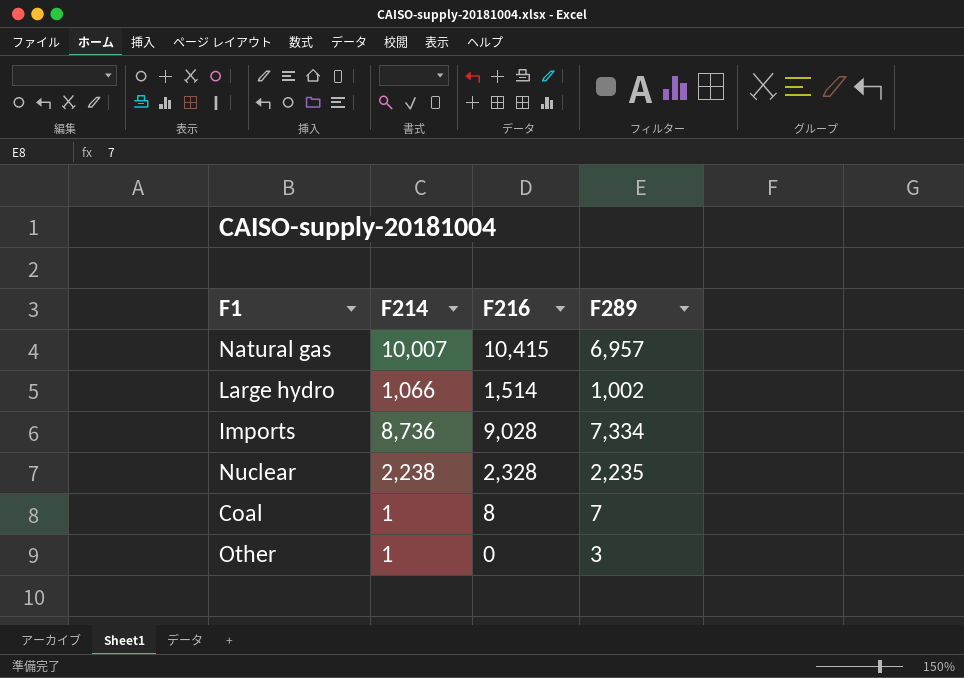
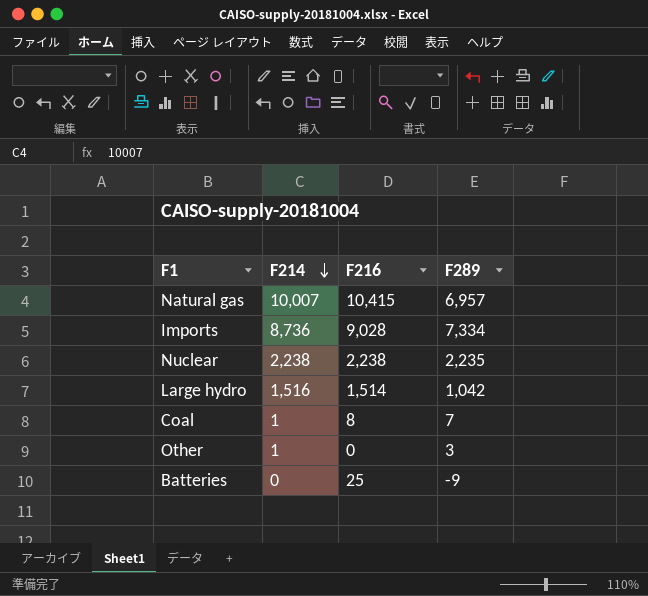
row order: none -> F214 descending
Nuclear | F216: 2,328 -> 2,238
Large hydro | F214: 1,066 -> 1,516
Large hydro | F289: 1,002 -> 1,042
row Batteries: none -> 0 | 25 | -9

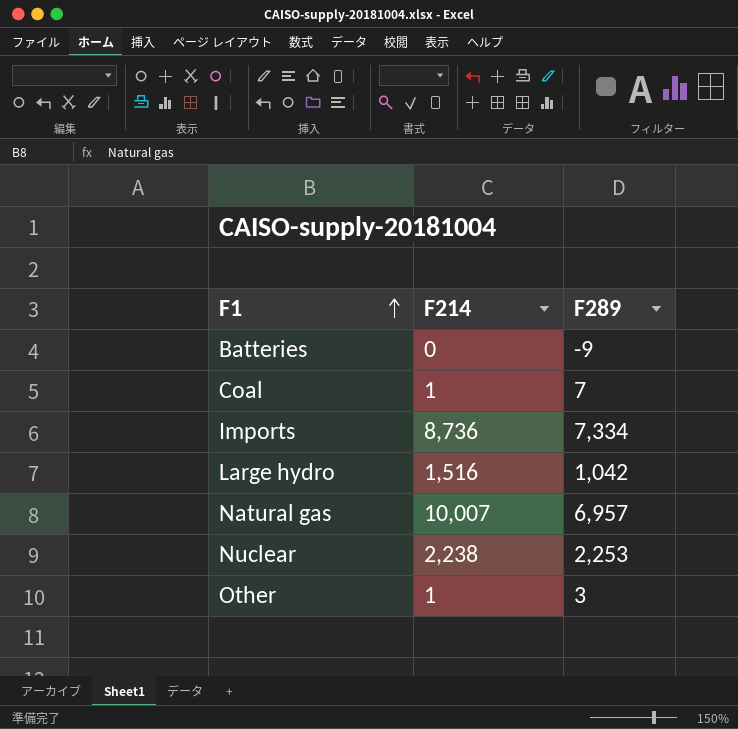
row order: F214 descending -> F1 ascending
column F216 | position: 3 -> none
Nuclear | F289: 2,235 -> 2,253

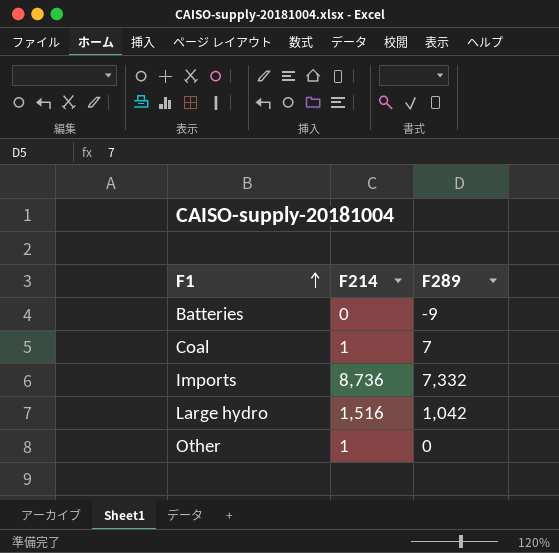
row Natural gas: 10,007 | 6,957 -> none
row Nuclear: 2,238 | 2,253 -> none
Imports | F289: 7,334 -> 7,332
Other | F289: 3 -> 0

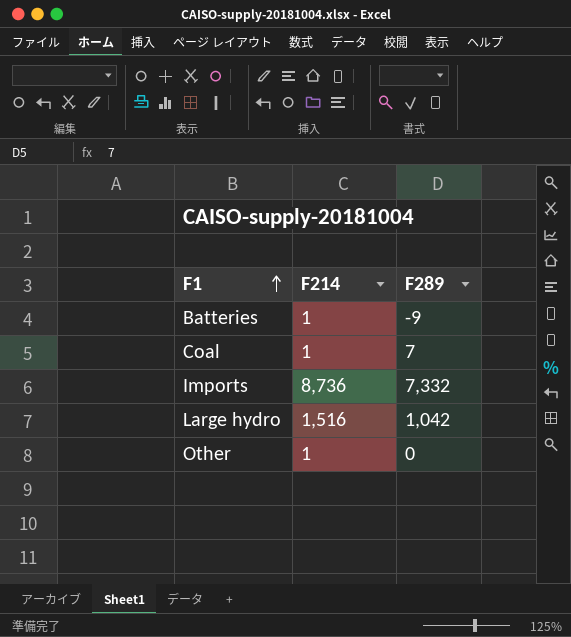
Batteries | F214: 0 -> 1

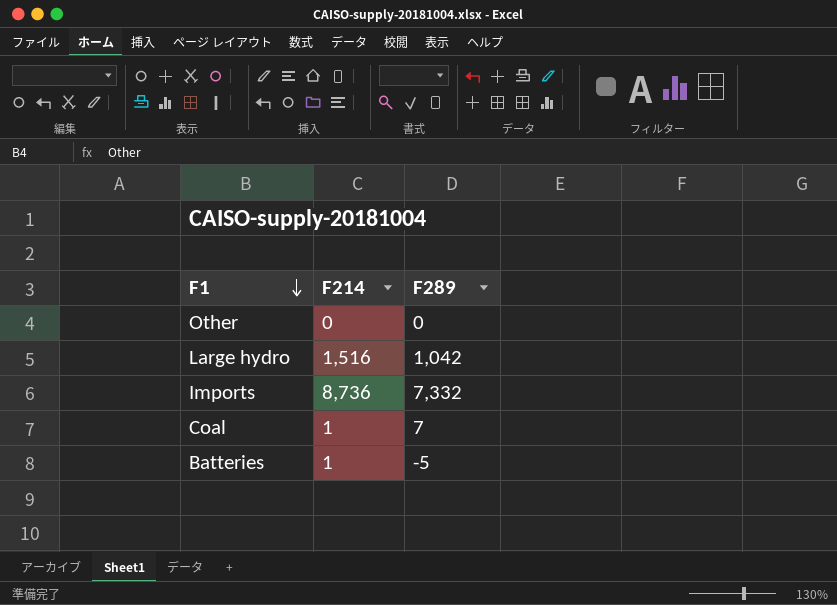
row order: F1 ascending -> F1 descending
Other | F214: 1 -> 0
Batteries | F289: -9 -> -5

